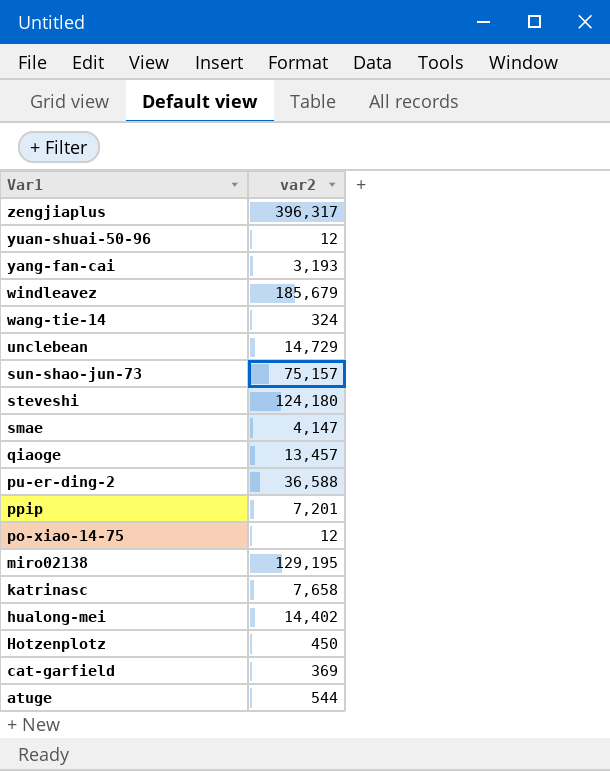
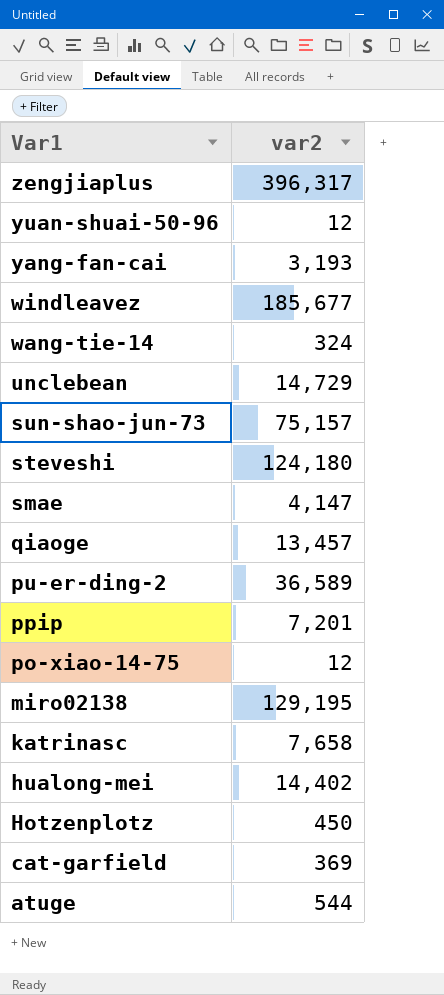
windleavez | var2: 185,679 -> 185,677
pu-er-ding-2 | var2: 36,588 -> 36,589

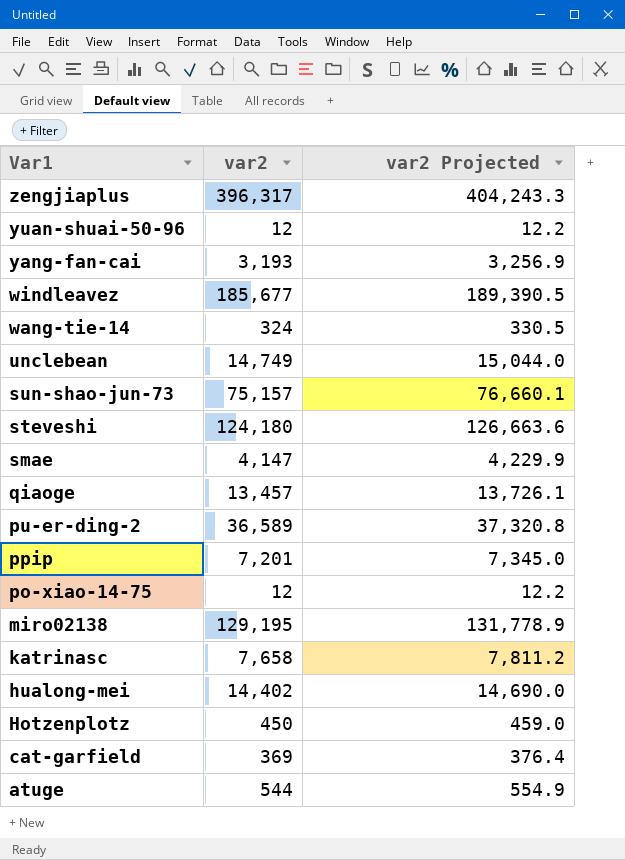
column var2 Projected | formula: none -> [var2] * 1.02
unclebean | var2: 14,729 -> 14,749

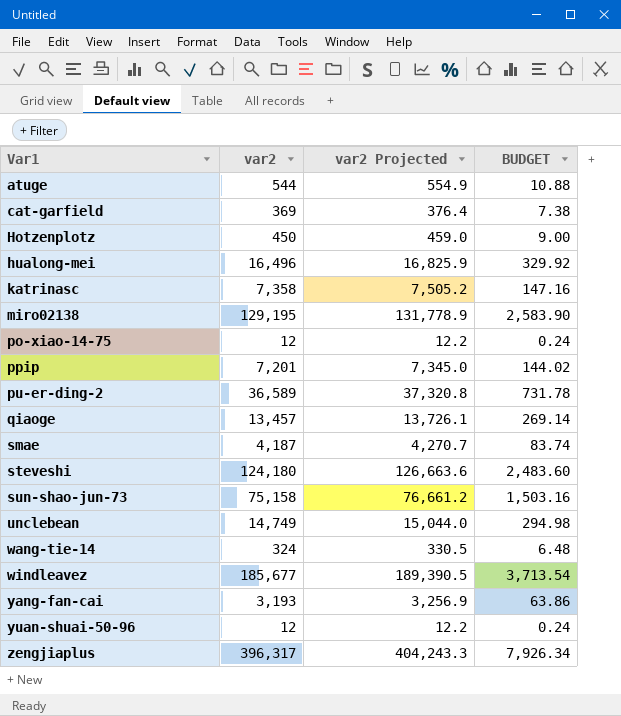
row order: Var1 descending -> Var1 ascending
column BUDGET | formula: none -> [var2] * 0.02
hualong-mei | var2: 14,402 -> 16,496
hualong-mei | var2 Projected: 14,690.0 -> 16,825.9
katrinasc | var2: 7,658 -> 7,358
katrinasc | var2 Projected: 7,811.2 -> 7,505.2
smae | var2: 4,147 -> 4,187
smae | var2 Projected: 4,229.9 -> 4,270.7
sun-shao-jun-73 | var2: 75,157 -> 75,158
sun-shao-jun-73 | var2 Projected: 76,660.1 -> 76,661.2

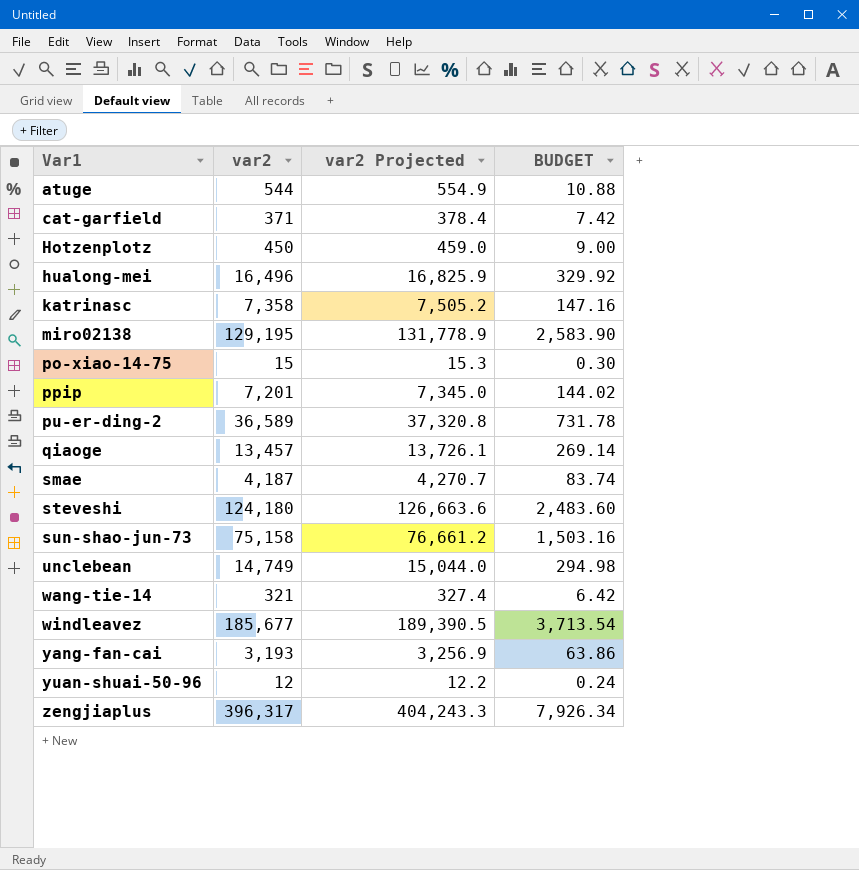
cat-garfield | var2: 369 -> 371
cat-garfield | var2 Projected: 376.4 -> 378.4
cat-garfield | BUDGET: 7.38 -> 7.42
po-xiao-14-75 | var2: 12 -> 15
po-xiao-14-75 | var2 Projected: 12.2 -> 15.3
po-xiao-14-75 | BUDGET: 0.24 -> 0.30
wang-tie-14 | var2: 324 -> 321
wang-tie-14 | var2 Projected: 330.5 -> 327.4
wang-tie-14 | BUDGET: 6.48 -> 6.42

